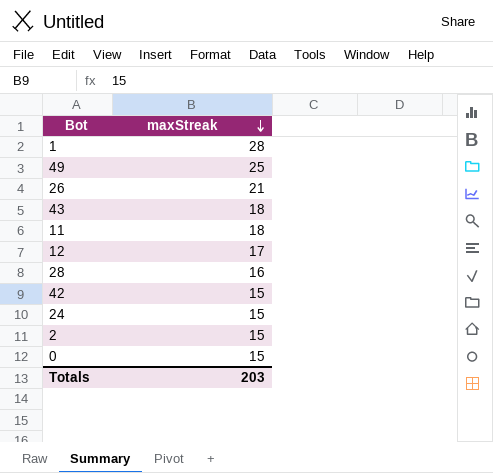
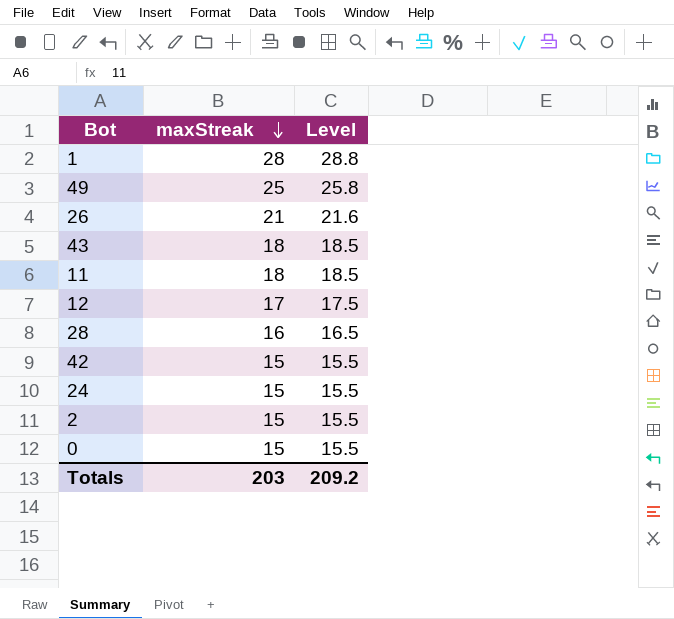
column Level | formula: none -> [maxStreak] * 1.03

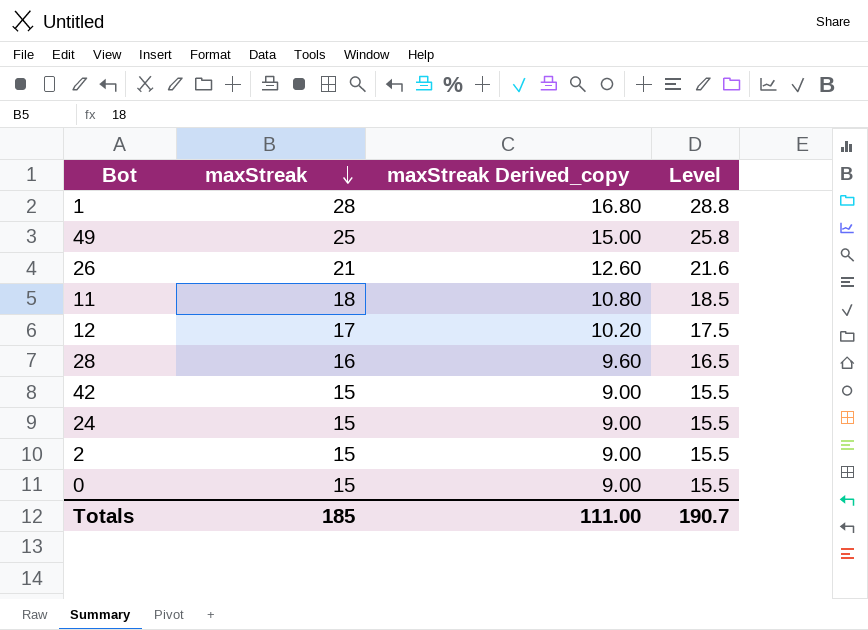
column maxStreak Derived_copy | formula: none -> [maxStreak] * 0.6
row 43: 18 | 18.5 -> none
Totals | maxStreak: 203 -> 185
Totals | Level: 209.2 -> 190.7

